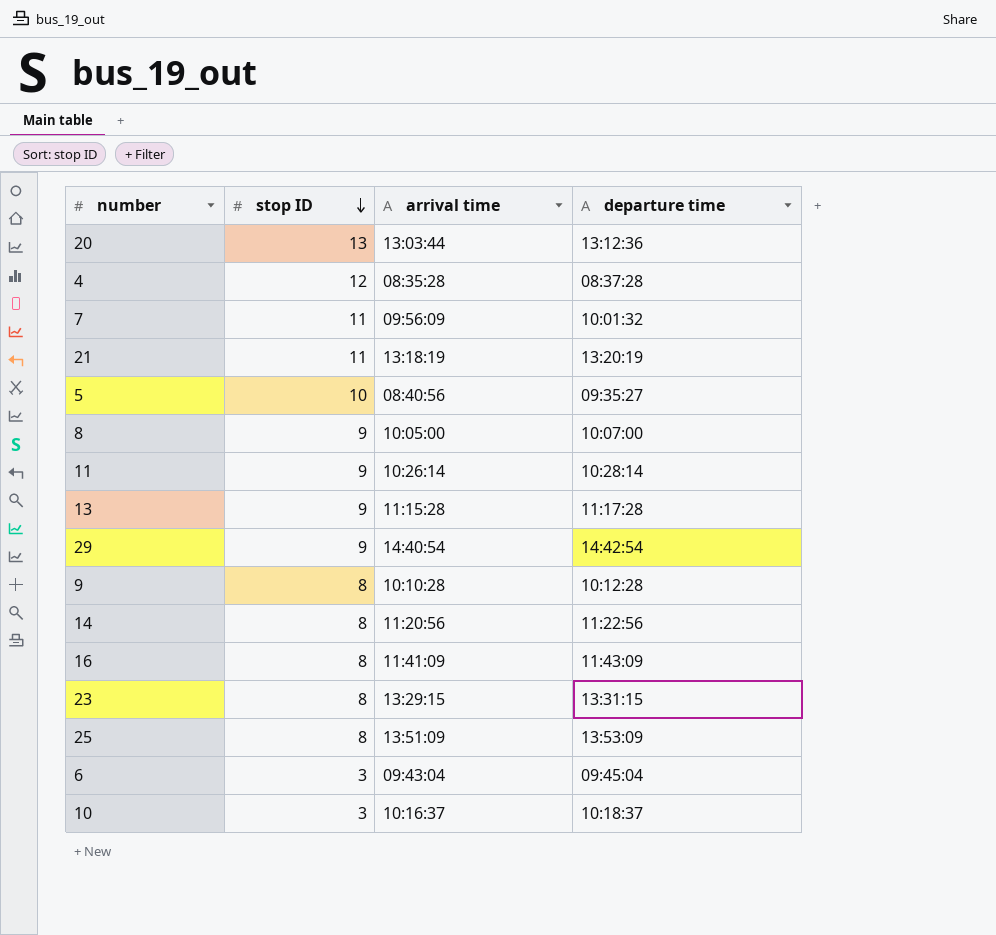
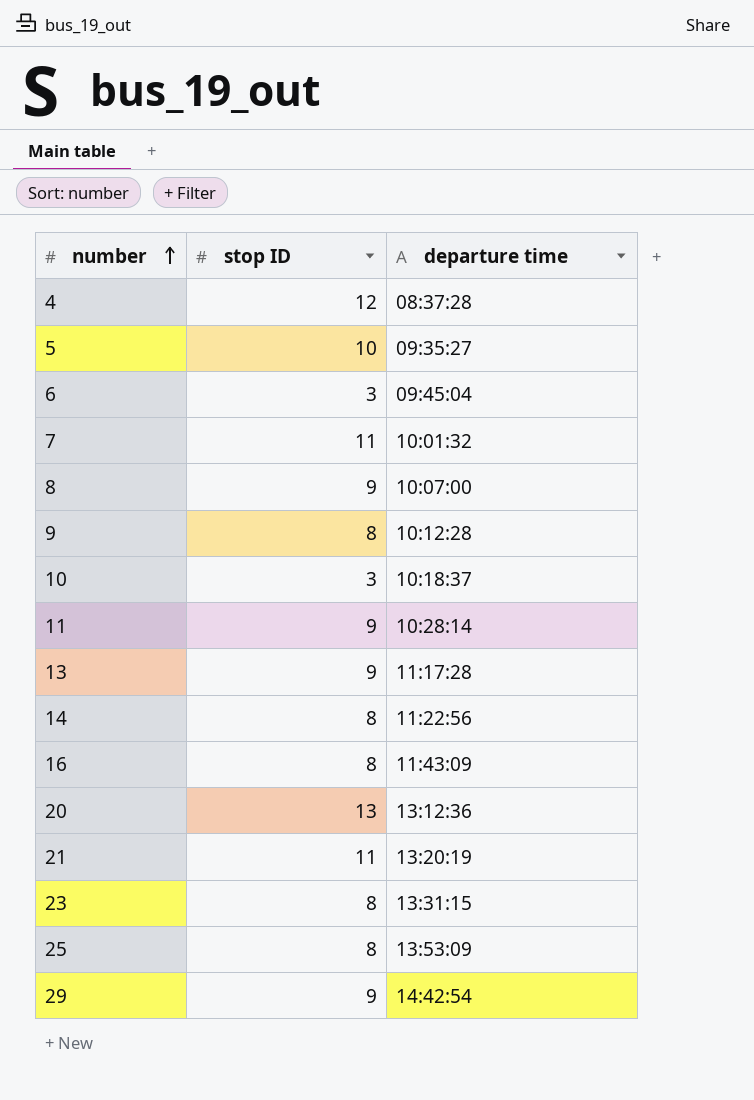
row order: stop ID descending -> number ascending
column arrival time | position: 3 -> none

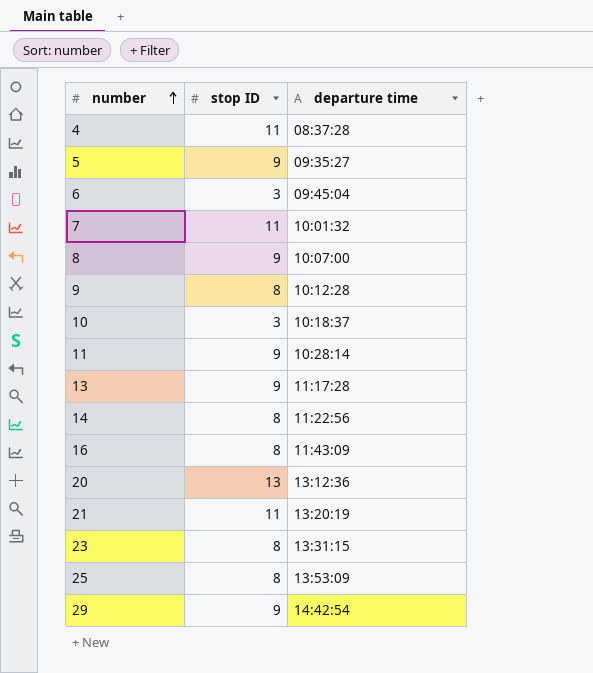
4 | stop ID: 12 -> 11
5 | stop ID: 10 -> 9

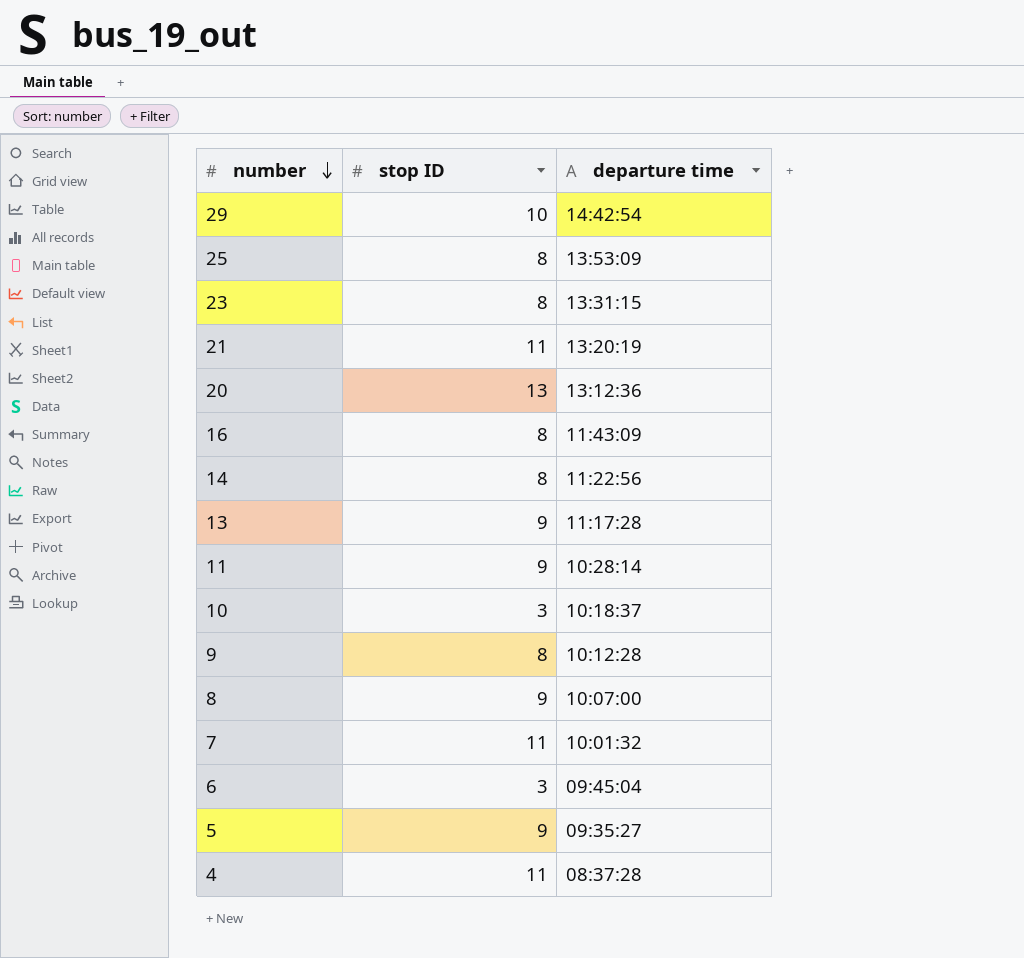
row order: number ascending -> number descending
29 | stop ID: 9 -> 10

